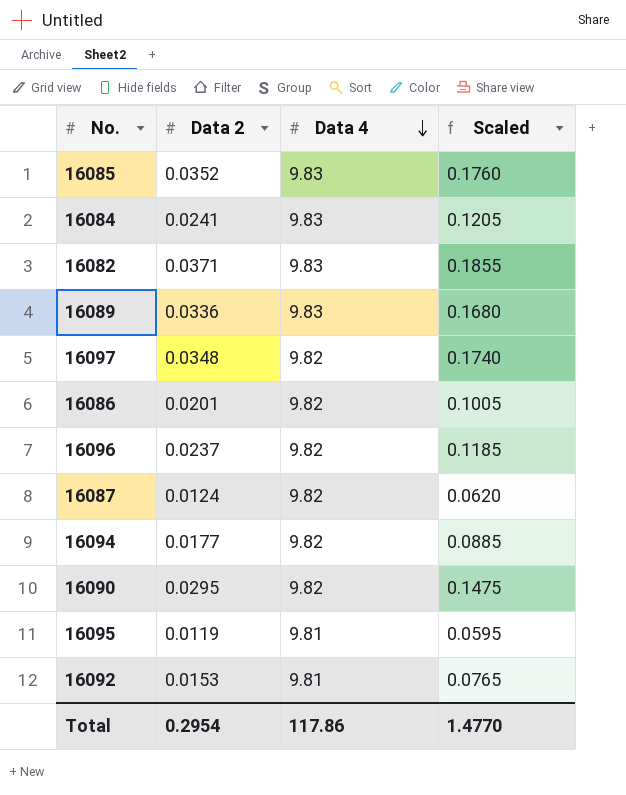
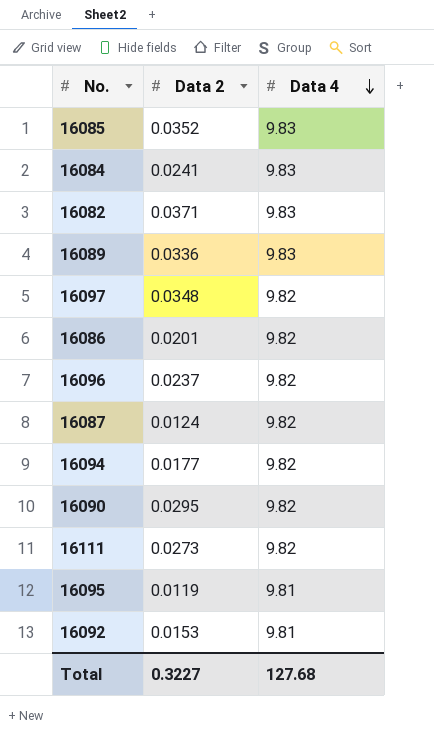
column Scaled | formula: [Data 2] * 5 -> none
row 16111: none -> 0.0273 | 9.82
Total | Data 2: 0.2954 -> 0.3227
Total | Data 4: 117.86 -> 127.68

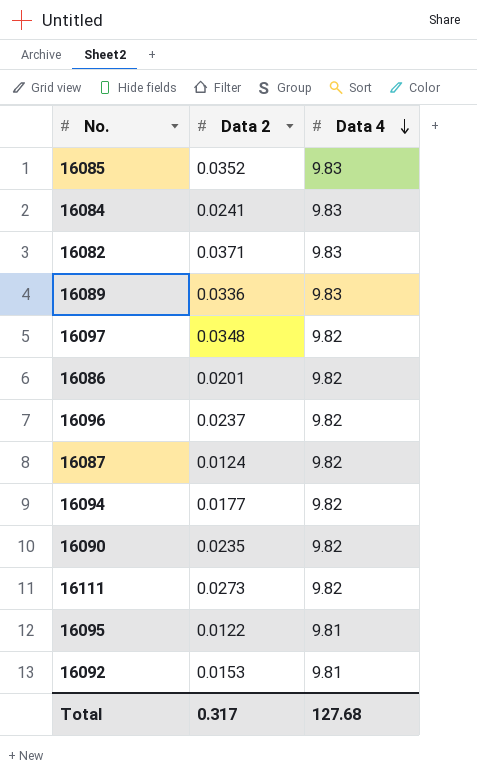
16090 | Data 2: 0.0295 -> 0.0235
16095 | Data 2: 0.0119 -> 0.0122
Total | Data 2: 0.3227 -> 0.317

